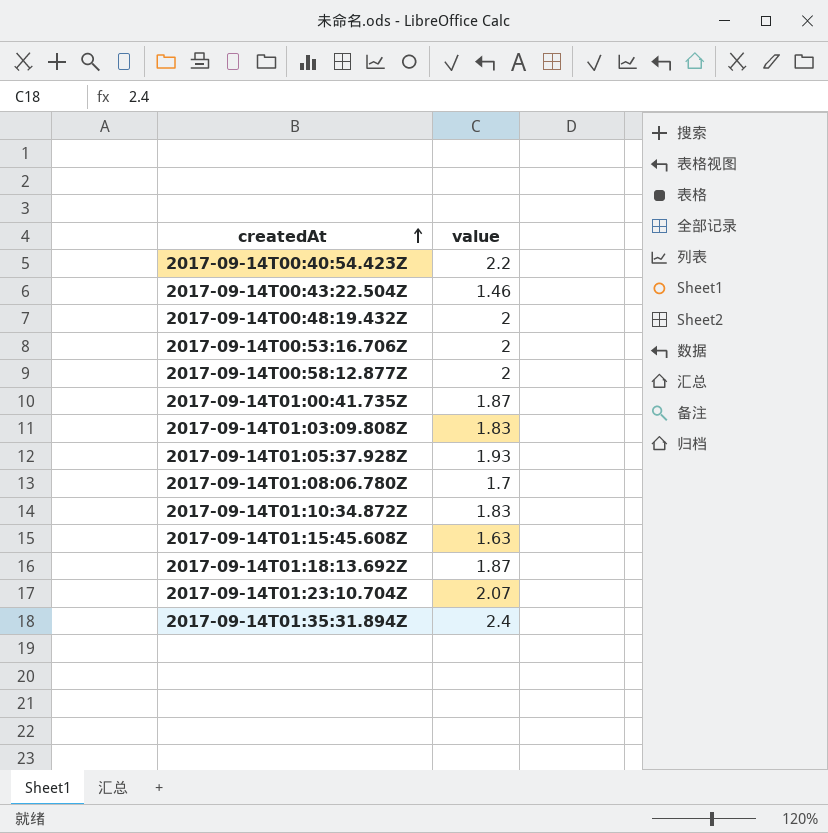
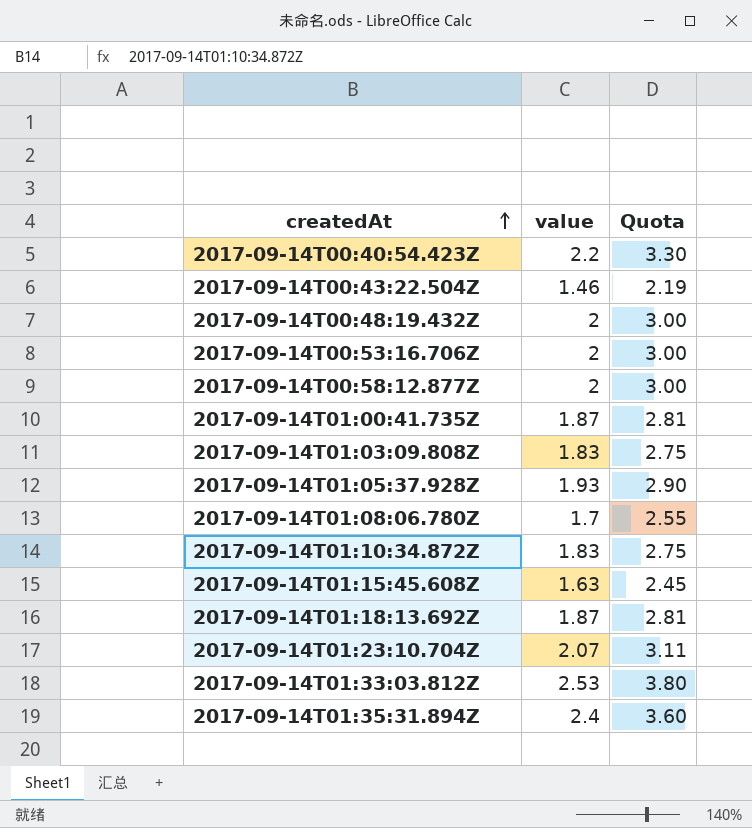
column Quota | formula: none -> [value] * 1.5
row 2017-09-14T01:33:03.812Z: none -> 2.53 | 3.80

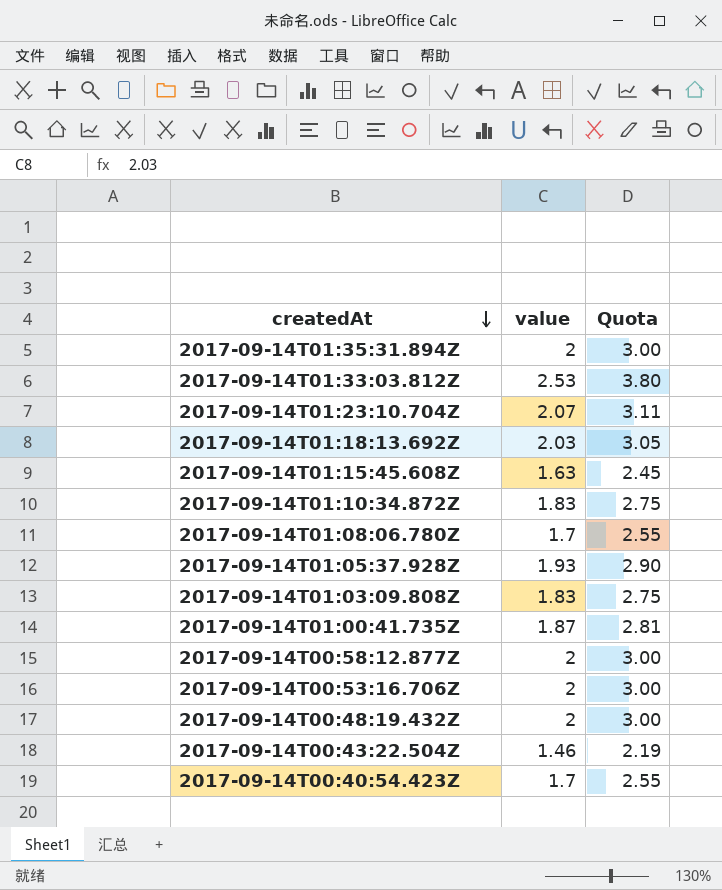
row order: createdAt ascending -> createdAt descending
2017-09-14T01:35:31.894Z | value: 2.4 -> 2
2017-09-14T01:35:31.894Z | Quota: 3.60 -> 3.00
2017-09-14T01:18:13.692Z | value: 1.87 -> 2.03
2017-09-14T01:18:13.692Z | Quota: 2.81 -> 3.05
2017-09-14T00:40:54.423Z | value: 2.2 -> 1.7
2017-09-14T00:40:54.423Z | Quota: 3.30 -> 2.55

